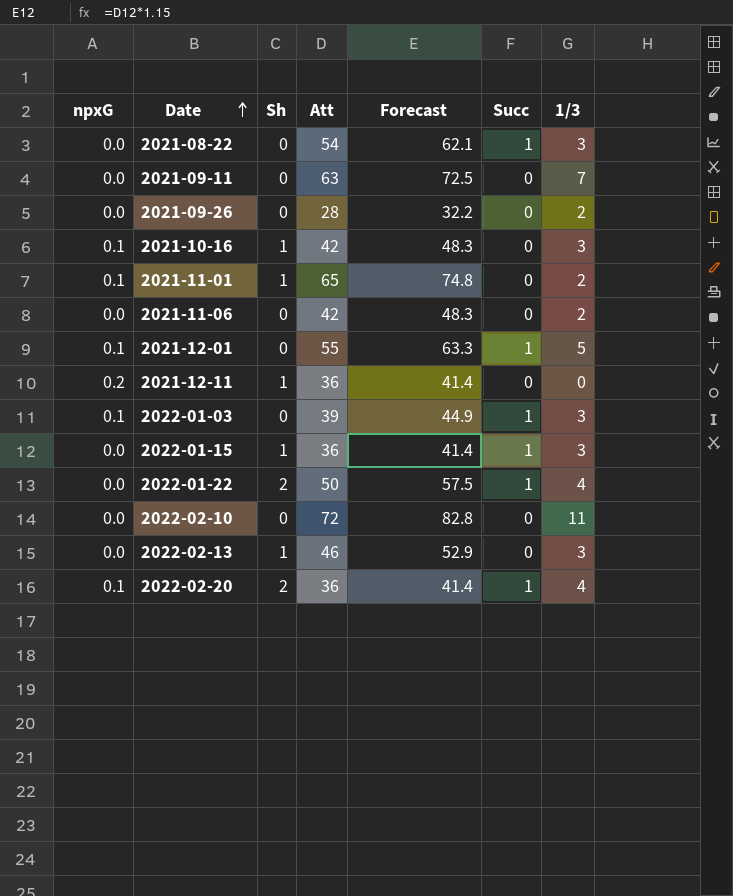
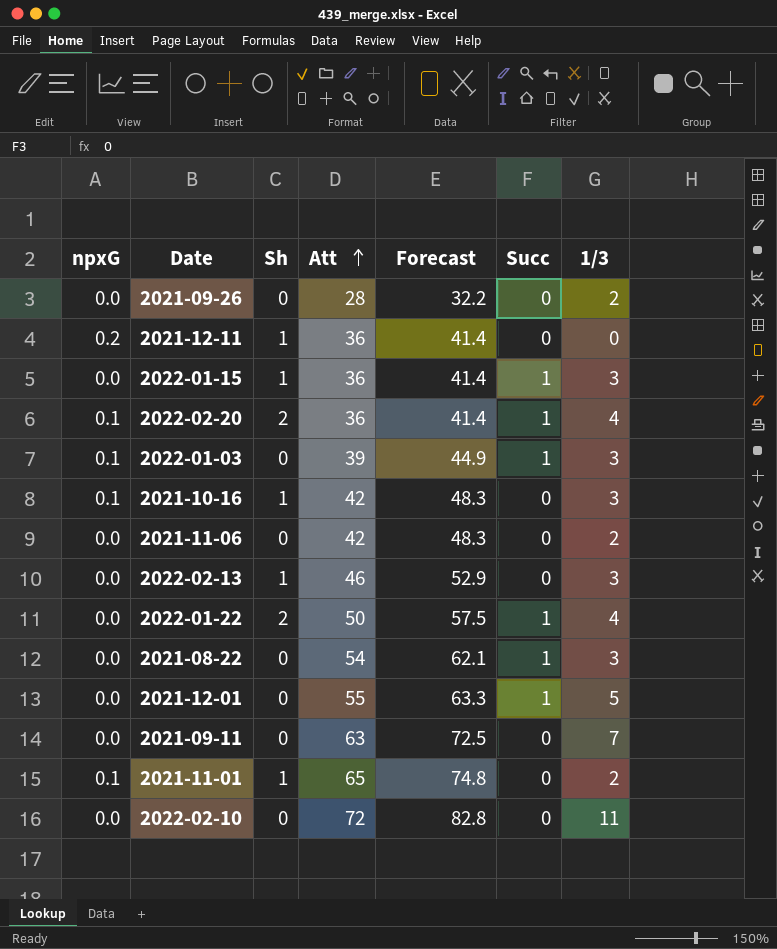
row order: Date ascending -> Att ascending
2021-12-01 | npxG: 0.1 -> 0.0

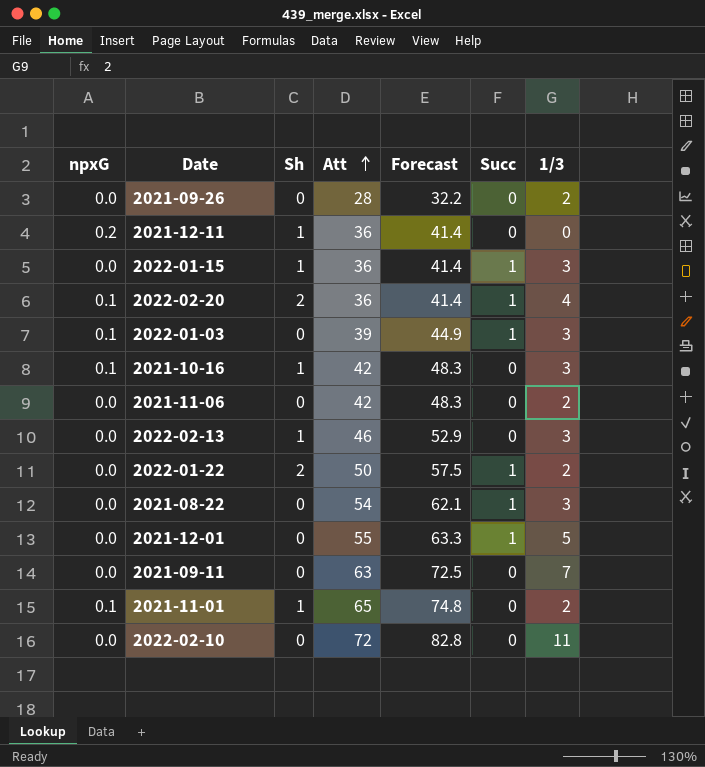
2022-01-22 | 1/3: 4 -> 2

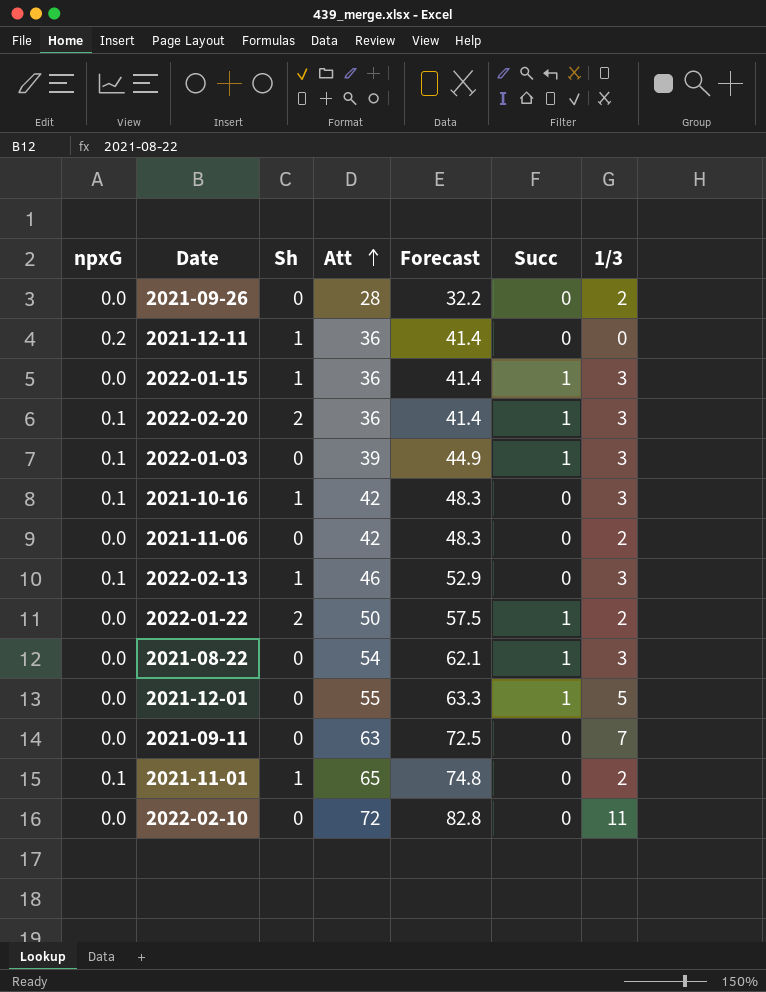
2022-02-20 | 1/3: 4 -> 3
2022-02-13 | npxG: 0.0 -> 0.1

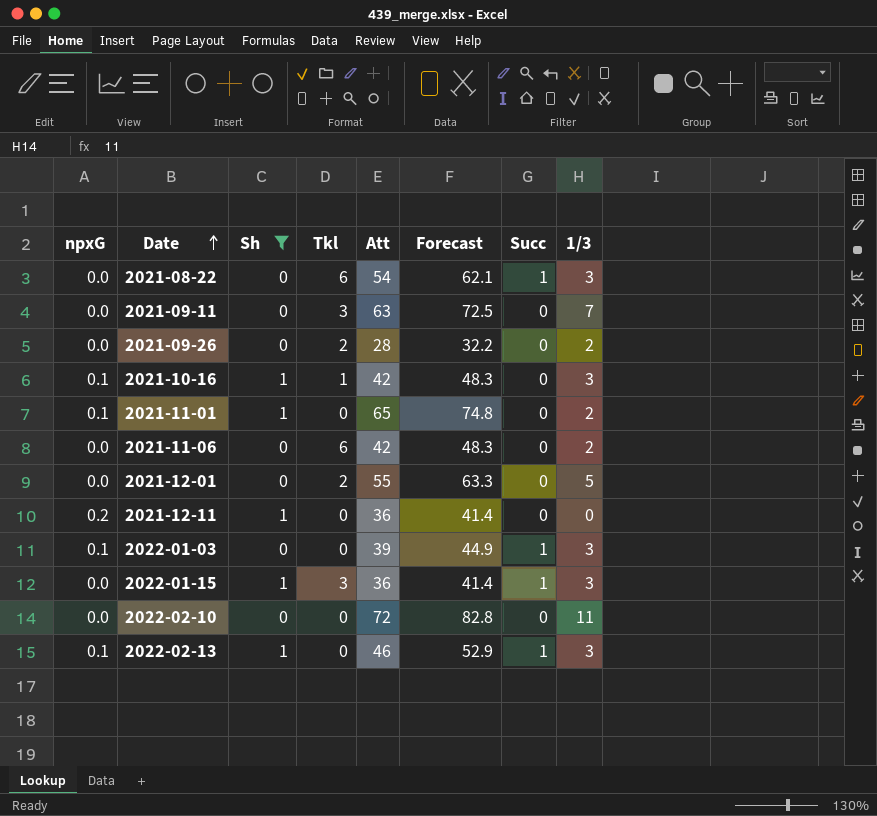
filter: none -> Sh != 2
row order: Att ascending -> Date ascending
column Tkl | position: none -> 4
2021-12-01 | Succ: 1 -> 0
2022-02-13 | Succ: 0 -> 1

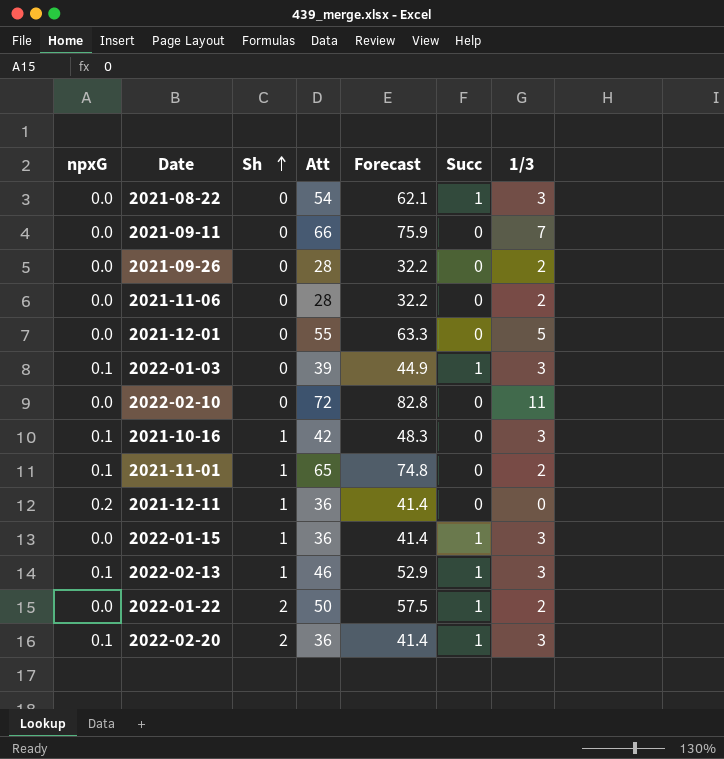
filter: Sh != 2 -> none
row order: Date ascending -> Sh ascending
column Tkl | position: 4 -> none
2021-09-11 | Att: 63 -> 66
2021-09-11 | Forecast: 72.5 -> 75.9
2021-11-06 | Att: 42 -> 28
2021-11-06 | Forecast: 48.3 -> 32.2

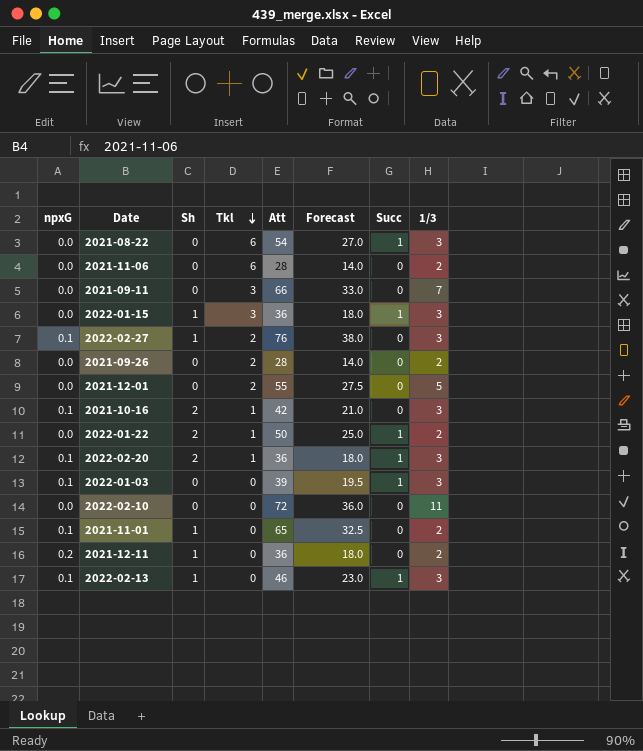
row order: Sh ascending -> Tkl descending
column Tkl | position: none -> 4
column Forecast | formula: [Att] * 1.15 -> [Att] * 0.5
row 2022-02-27: none -> 0.1 | 1 | 2 | 76 | 38.0 | 0 | 3
2021-10-16 | Sh: 1 -> 2
2021-12-11 | 1/3: 0 -> 2

